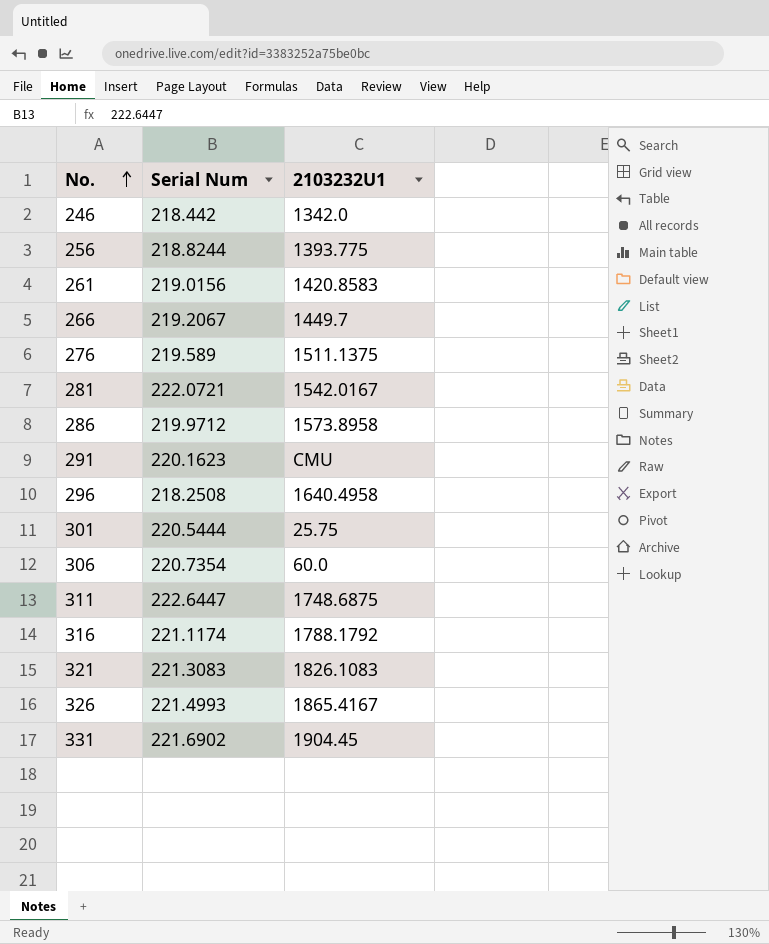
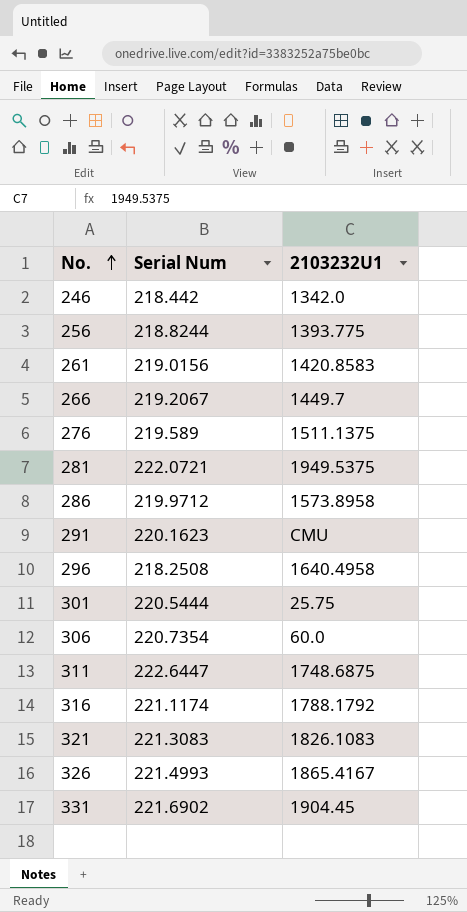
281 | 2103232U1: 1542.0167 -> 1949.5375

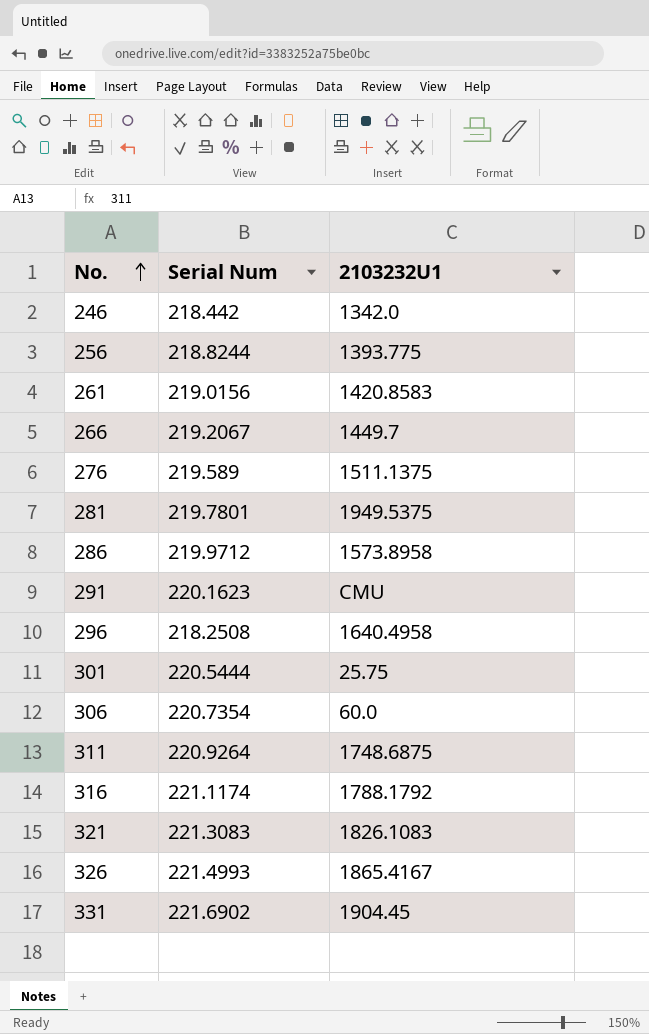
281 | Serial Num: 222.0721 -> 219.7801
311 | Serial Num: 222.6447 -> 220.9264

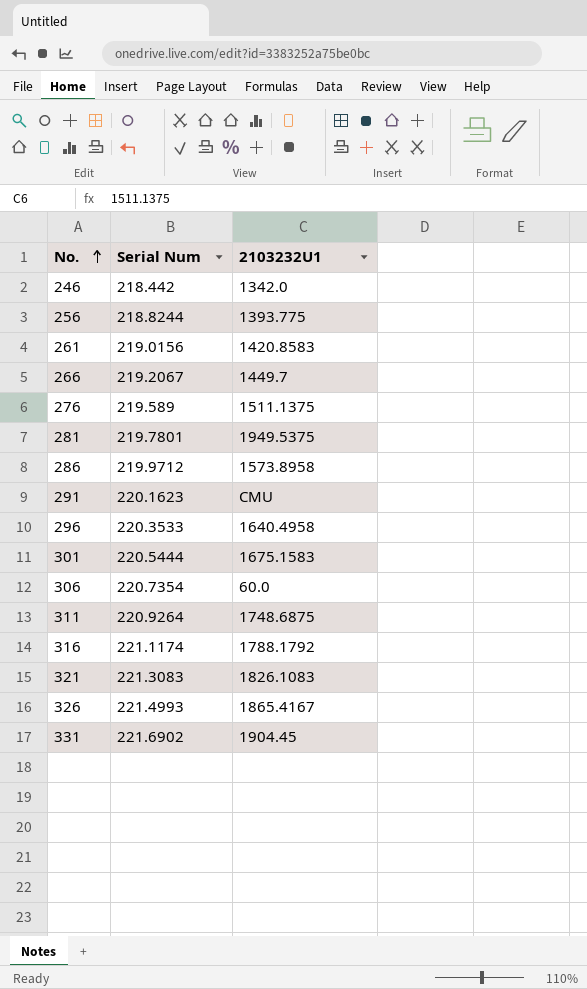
296 | Serial Num: 218.2508 -> 220.3533
301 | 2103232U1: 25.75 -> 1675.1583

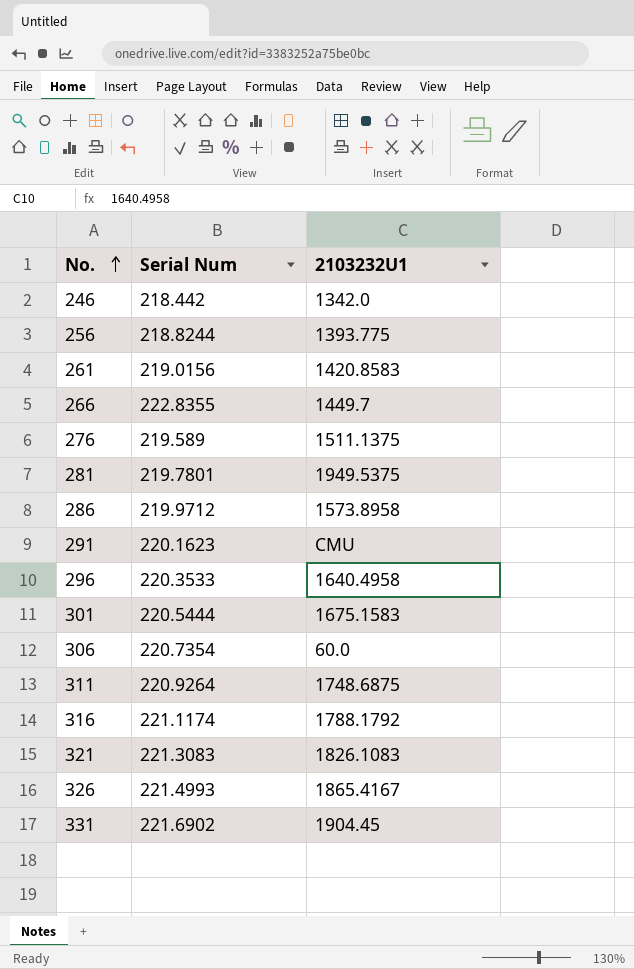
266 | Serial Num: 219.2067 -> 222.8355

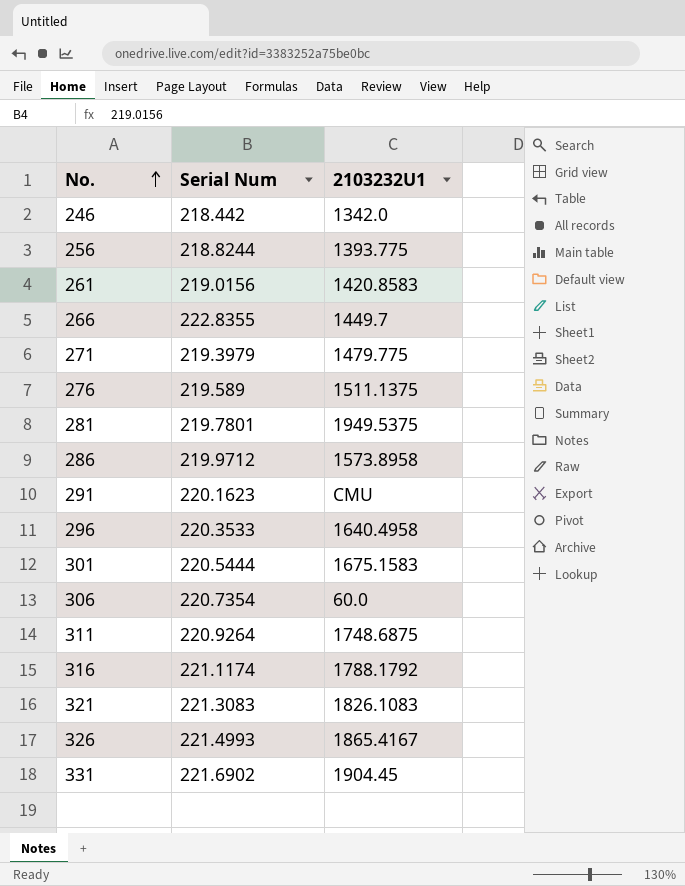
row 271: none -> 219.3979 | 1479.775

